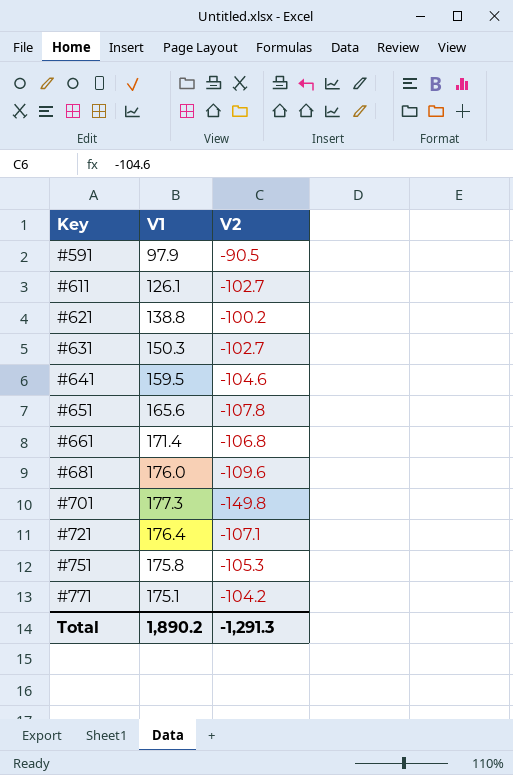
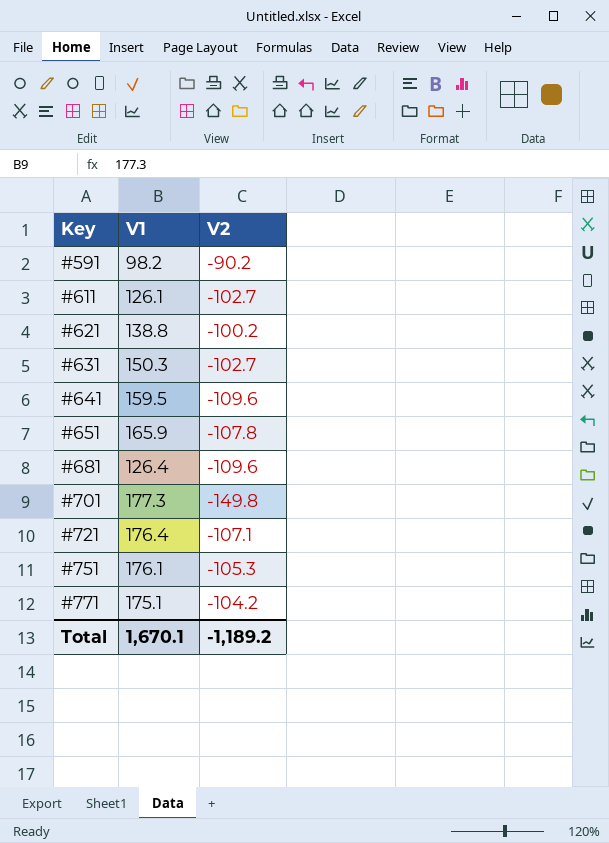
row #661: 171.4 | -106.8 -> none
#591 | V1: 97.9 -> 98.2
#591 | V2: -90.5 -> -90.2
#641 | V2: -104.6 -> -109.6
#651 | V1: 165.6 -> 165.9
#681 | V1: 176.0 -> 126.4
#751 | V1: 175.8 -> 176.1
Total | V1: 1,890.2 -> 1,670.1
Total | V2: -1,291.3 -> -1,189.2

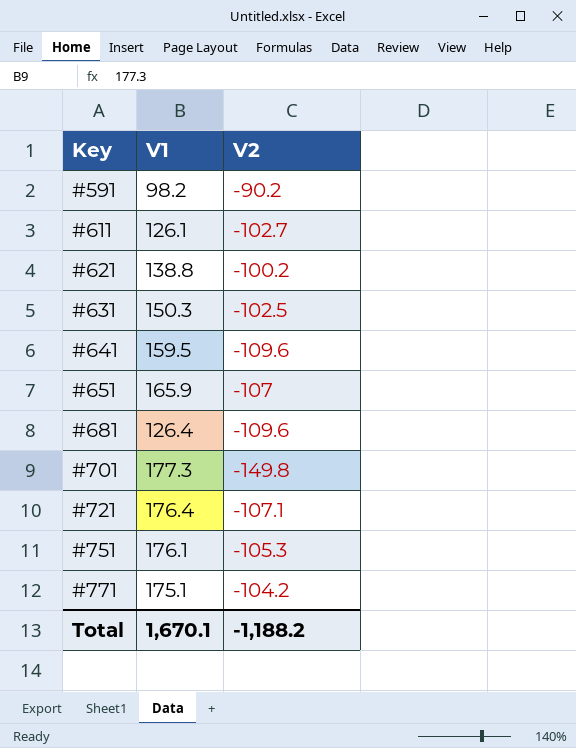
#631 | V2: -102.7 -> -102.5
#651 | V2: -107.8 -> -107
Total | V2: -1,189.2 -> -1,188.2

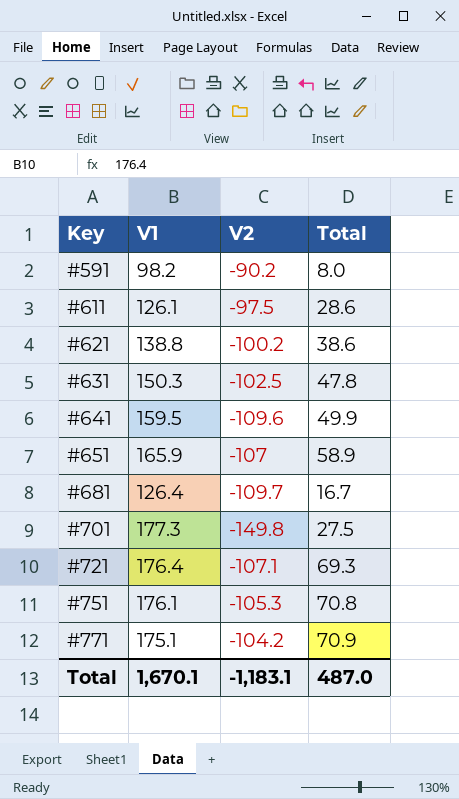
column Total | formula: none -> [V1] + [V2]
#611 | V2: -102.7 -> -97.5
#681 | V2: -109.6 -> -109.7
Total | V2: -1,188.2 -> -1,183.1

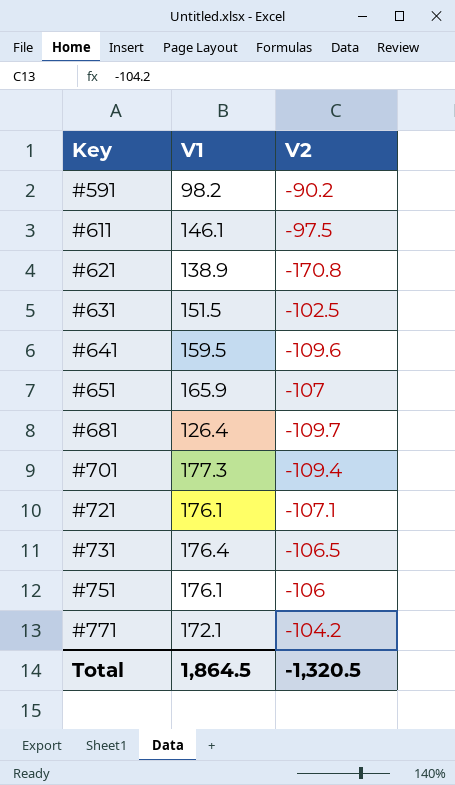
column Total | formula: [V1] + [V2] -> none
#611 | V1: 126.1 -> 146.1
#621 | V1: 138.8 -> 138.9
#621 | V2: -100.2 -> -170.8
#631 | V1: 150.3 -> 151.5
#701 | V2: -149.8 -> -109.4
#721 | V1: 176.4 -> 176.1
row #731: none -> 176.4 | -106.5
#751 | V2: -105.3 -> -106
#771 | V1: 175.1 -> 172.1
Total | V1: 1,670.1 -> 1,864.5
Total | V2: -1,183.1 -> -1,320.5

